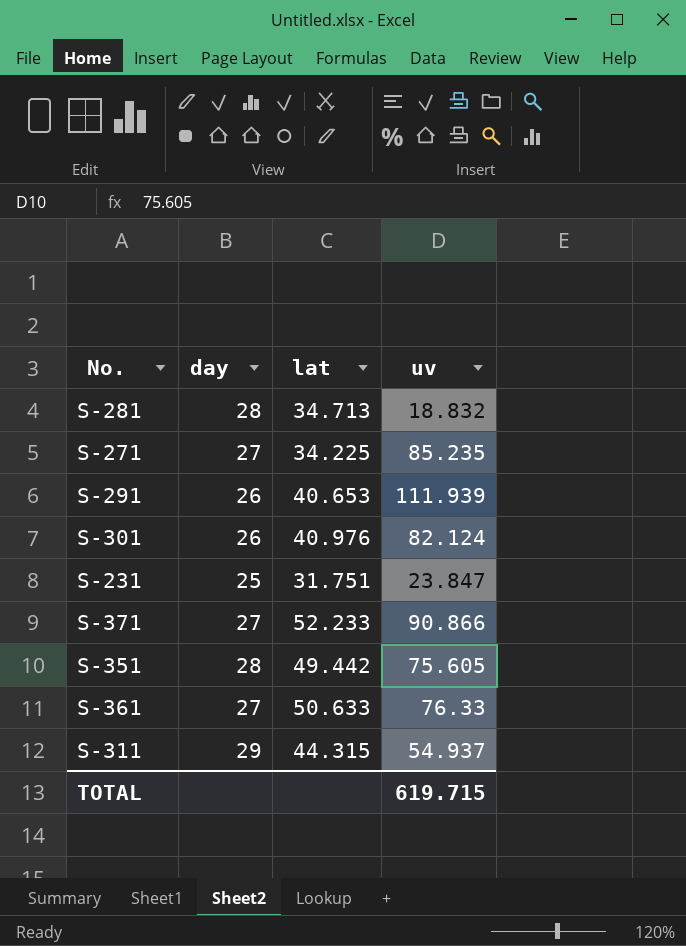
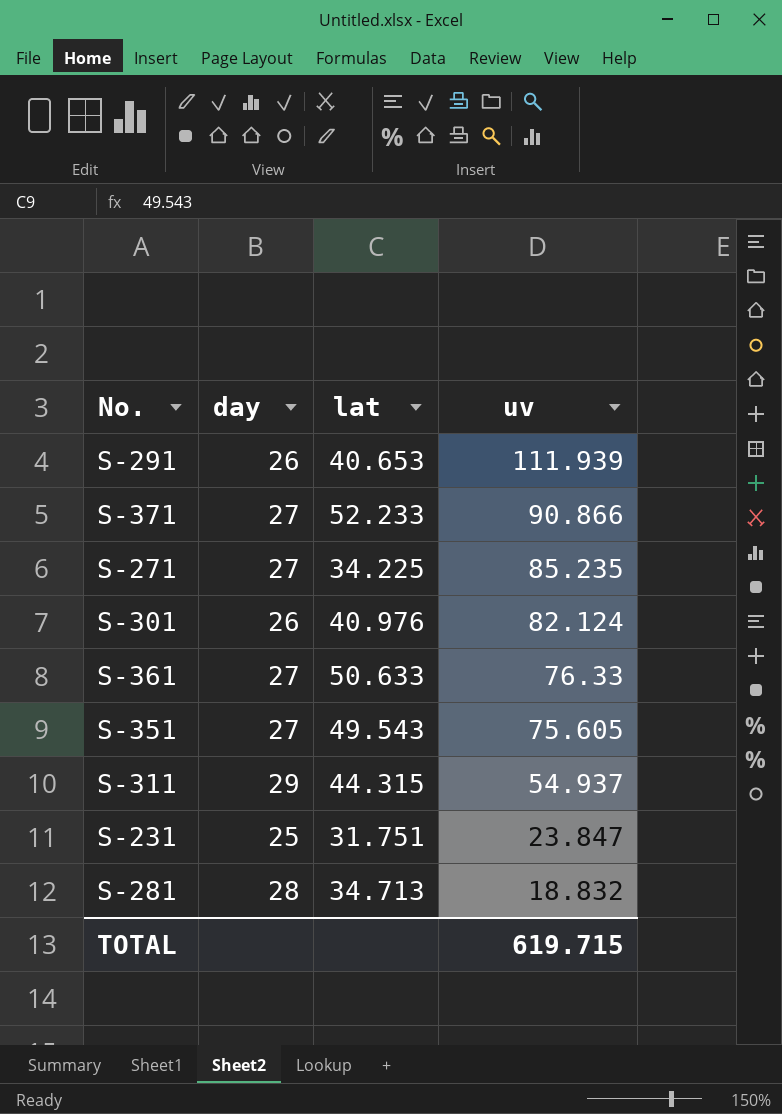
row order: none -> uv descending
S-351 | day: 28 -> 27
S-351 | lat: 49.442 -> 49.543

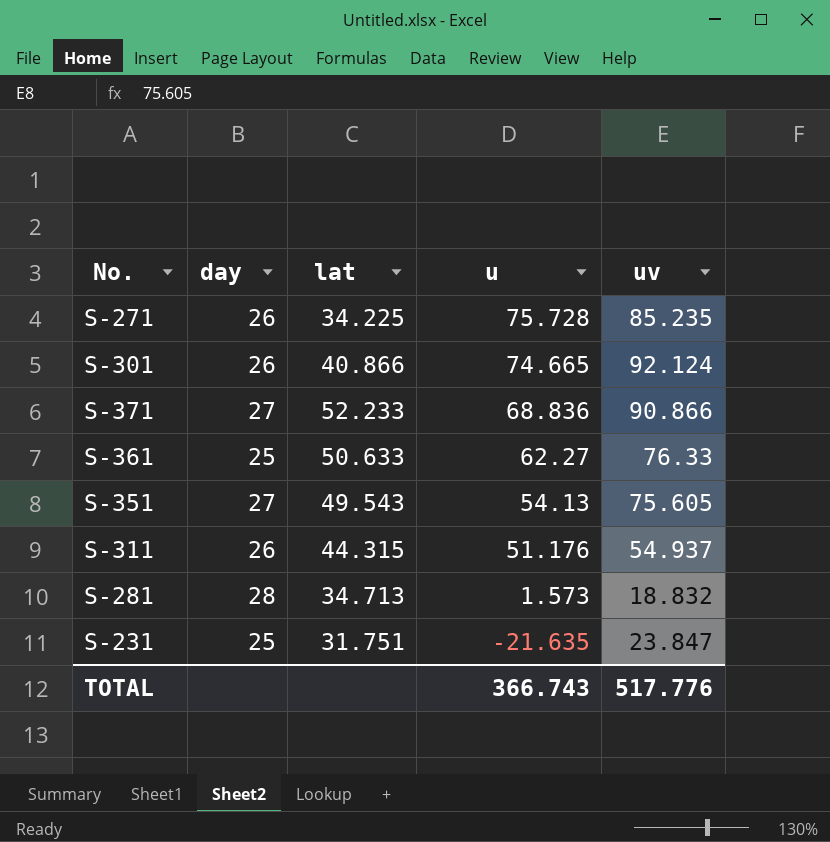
row order: uv descending -> u descending
column u | position: none -> 4
row S-291: 26 | 40.653 | 111.939 -> none
S-271 | day: 27 -> 26
S-301 | lat: 40.976 -> 40.866
S-301 | uv: 82.124 -> 92.124
S-361 | day: 27 -> 25
S-311 | day: 29 -> 26
TOTAL | uv: 619.715 -> 517.776

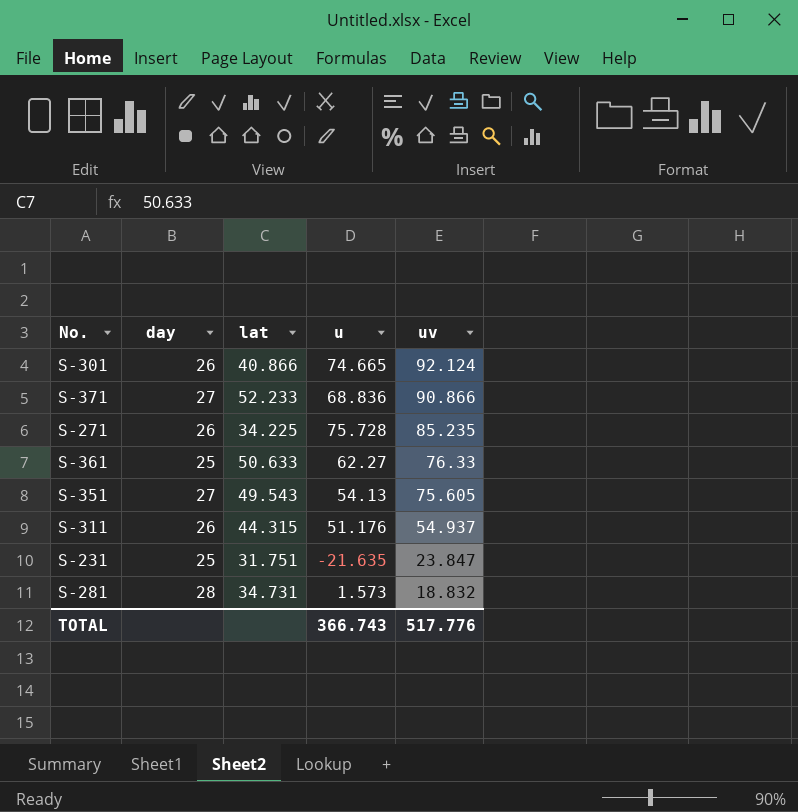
row order: u descending -> uv descending
S-281 | lat: 34.713 -> 34.731

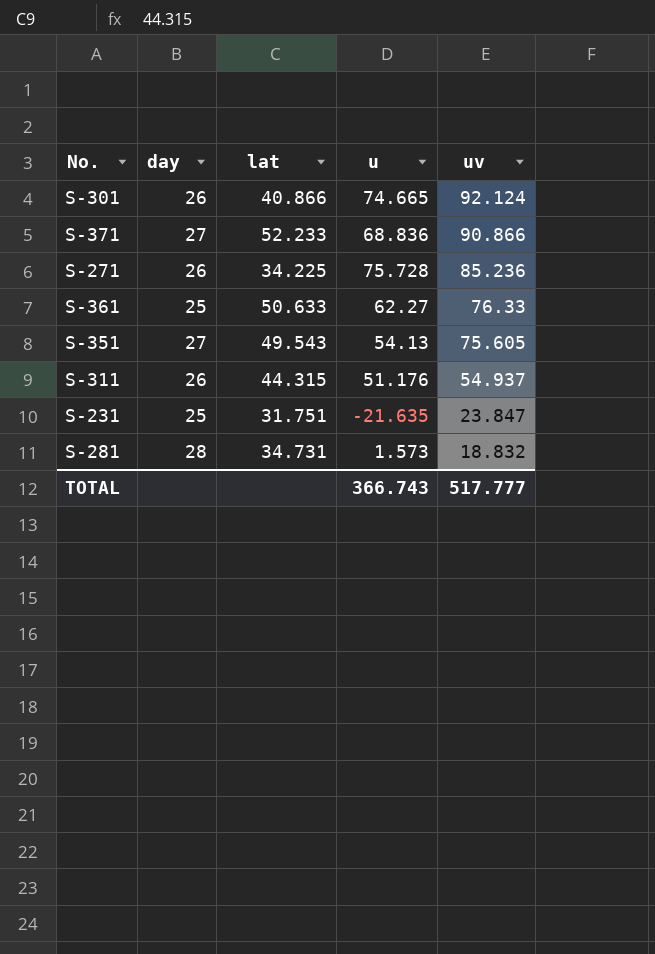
S-271 | uv: 85.235 -> 85.236
TOTAL | uv: 517.776 -> 517.777

